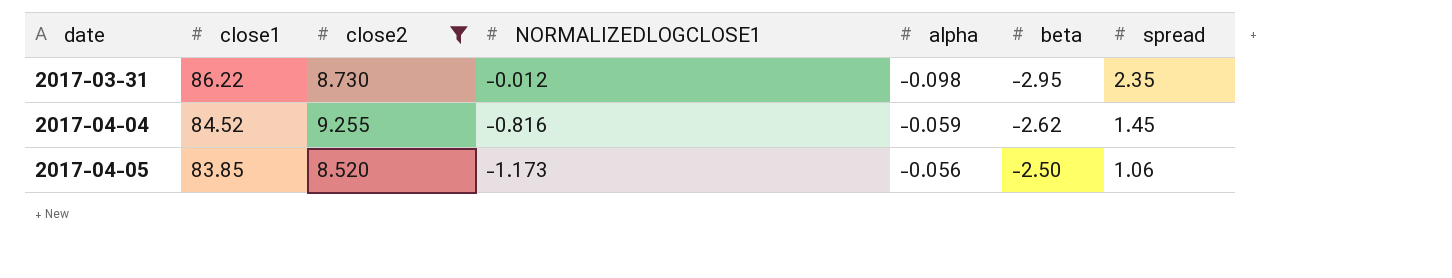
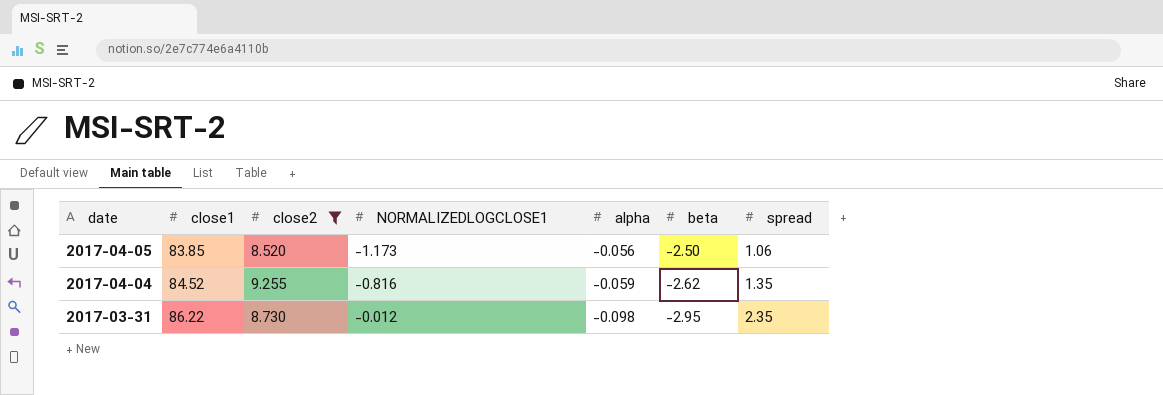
row order: date ascending -> date descending
2017-04-04 | spread: 1.45 -> 1.35

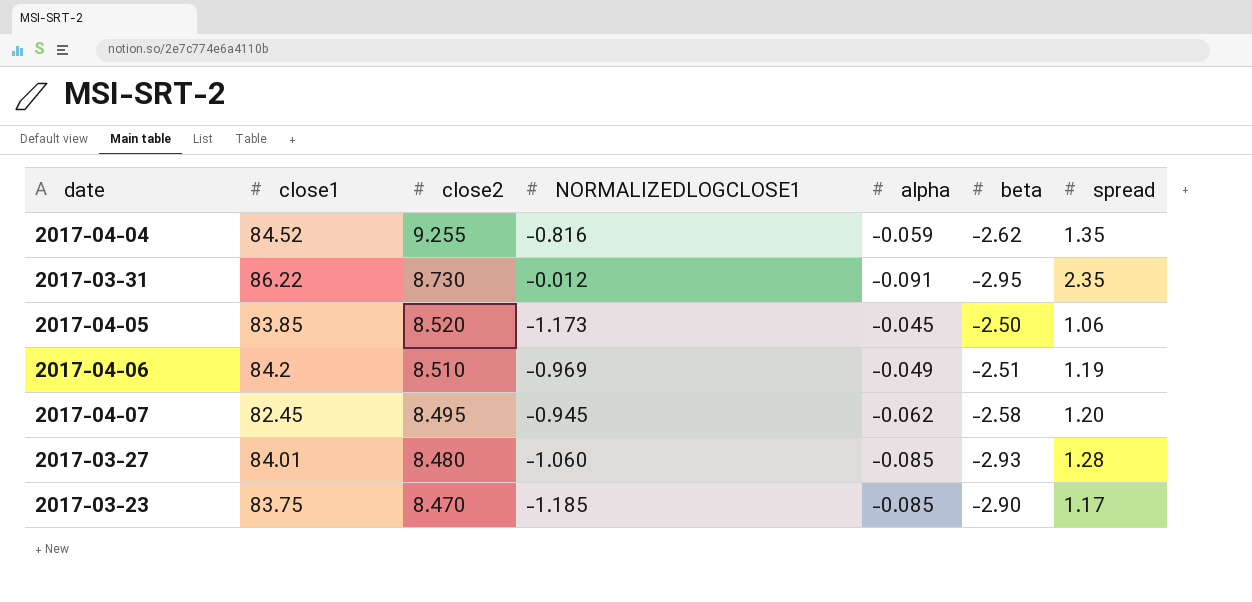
filter: close2 >= 8.520 -> none
row order: date descending -> close2 descending
2017-03-31 | alpha: -0.098 -> -0.091
2017-04-05 | alpha: -0.056 -> -0.045

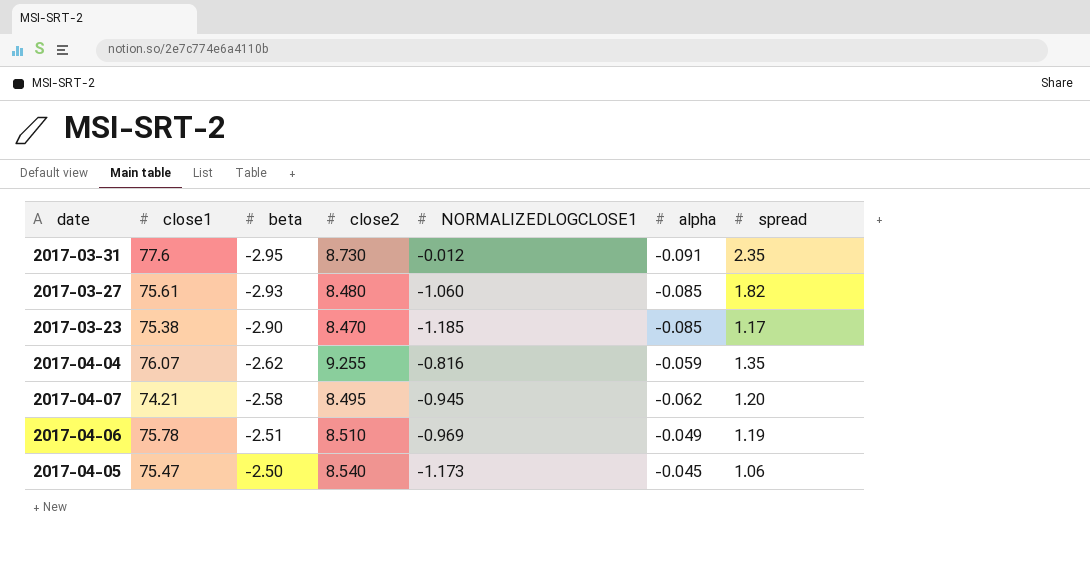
row order: close2 descending -> beta ascending
column beta | position: 6 -> 3
2017-03-31 | close1: 86.22 -> 77.6
2017-03-27 | close1: 84.01 -> 75.61
2017-03-27 | spread: 1.28 -> 1.82
2017-03-23 | close1: 83.75 -> 75.38
2017-04-04 | close1: 84.52 -> 76.07
2017-04-07 | close1: 82.45 -> 74.21
2017-04-06 | close1: 84.2 -> 75.78
2017-04-05 | close1: 83.85 -> 75.47
2017-04-05 | close2: 8.520 -> 8.540

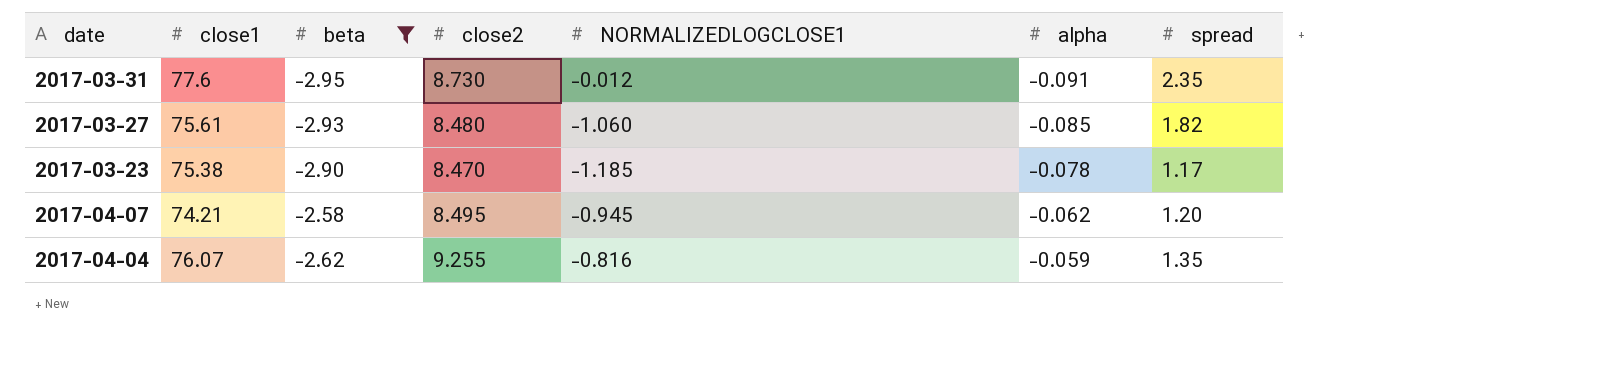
filter: none -> beta <= -2.58
row order: beta ascending -> alpha ascending
2017-03-23 | alpha: -0.085 -> -0.078

